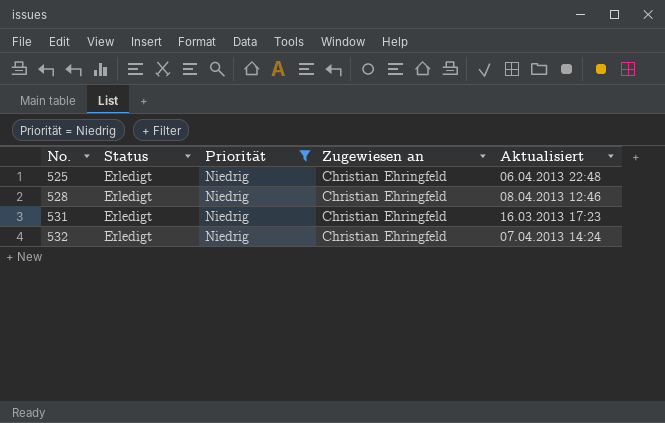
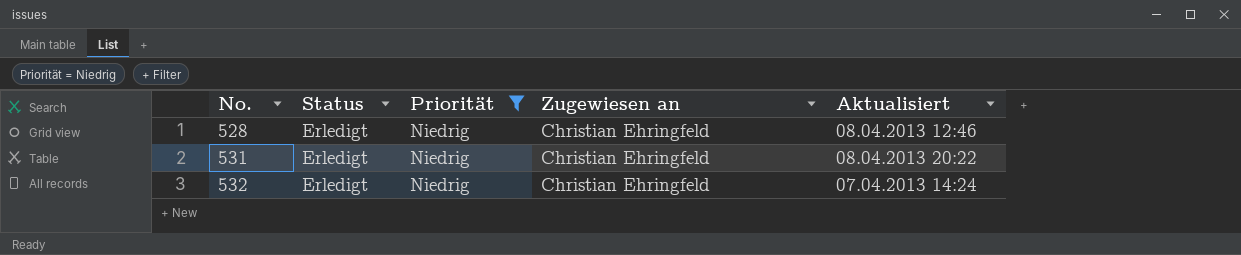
row 525: Erledigt | Niedrig | Christian Ehringfeld | 06.04.2013 22:48 -> none
531 | Aktualisiert: 16.03.2013 17:23 -> 08.04.2013 20:22

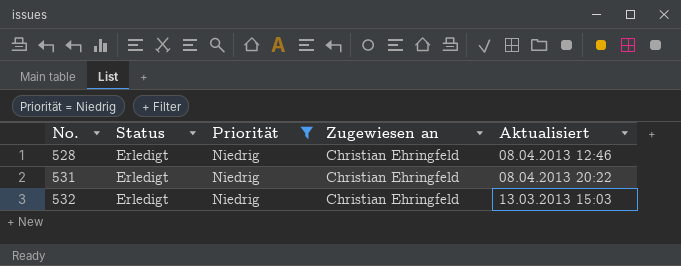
532 | Aktualisiert: 07.04.2013 14:24 -> 13.03.2013 15:03

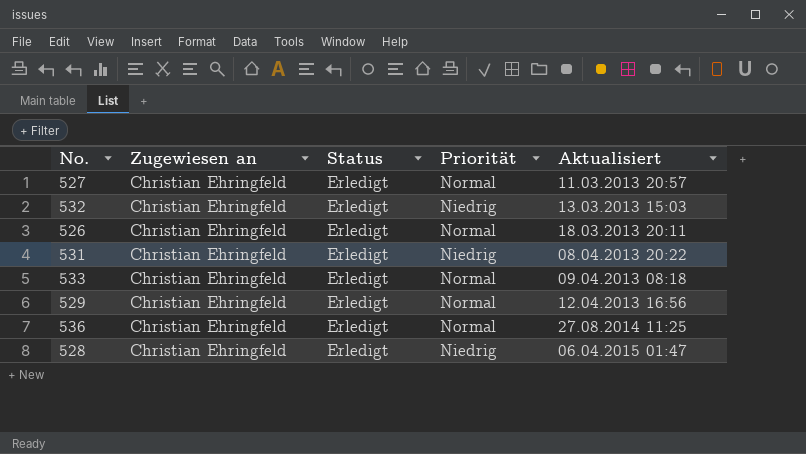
filter: Priorität = Niedrig -> none
row order: No. ascending -> Aktualisiert ascending
column Zugewiesen an | position: 4 -> 2
528 | Aktualisiert: 08.04.2013 12:46 -> 06.04.2015 01:47

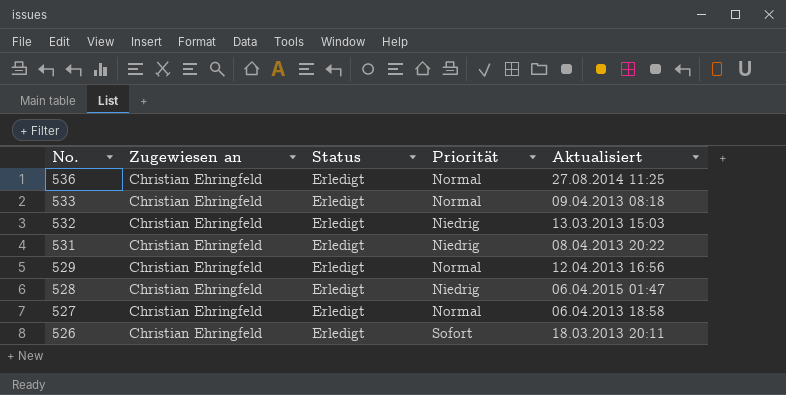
row order: Aktualisiert ascending -> No. descending
527 | Aktualisiert: 11.03.2013 20:57 -> 06.04.2013 18:58
526 | Priorität: Normal -> Sofort

